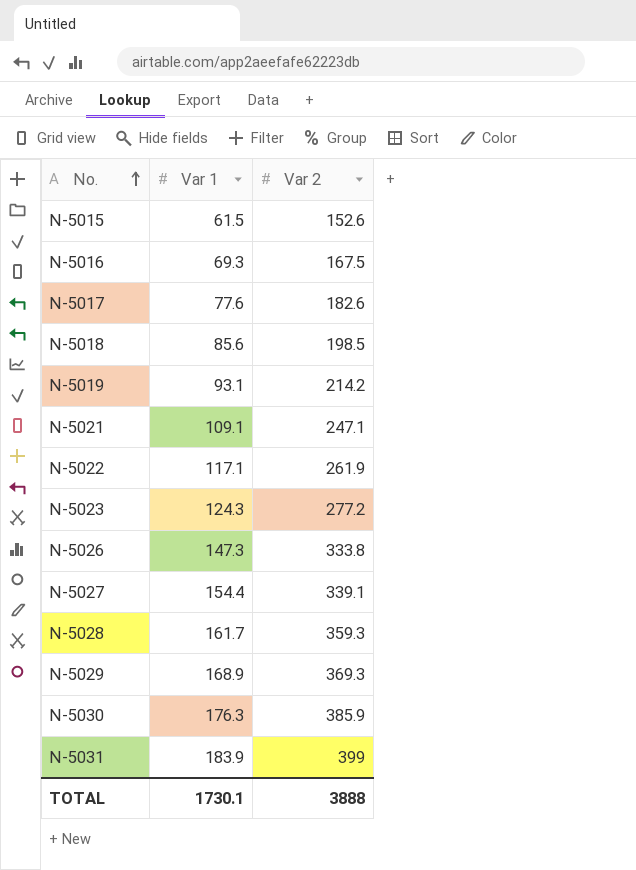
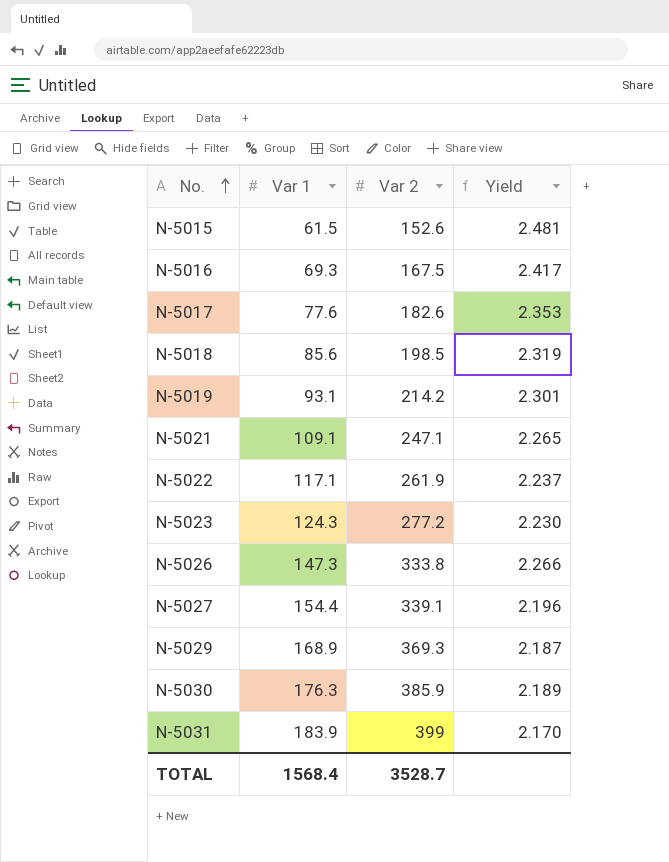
column Yield | formula: none -> [Var 2] / [Var 1]
row N-5028: 161.7 | 359.3 -> none
TOTAL | Var 1: 1730.1 -> 1568.4
TOTAL | Var 2: 3888 -> 3528.7

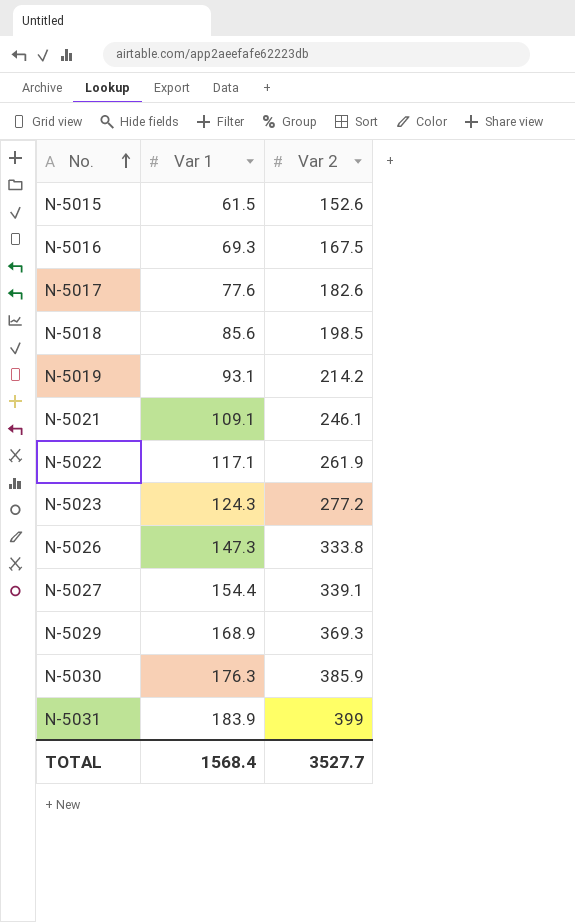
column Yield | formula: [Var 2] / [Var 1] -> none
N-5021 | Var 2: 247.1 -> 246.1
TOTAL | Var 2: 3528.7 -> 3527.7

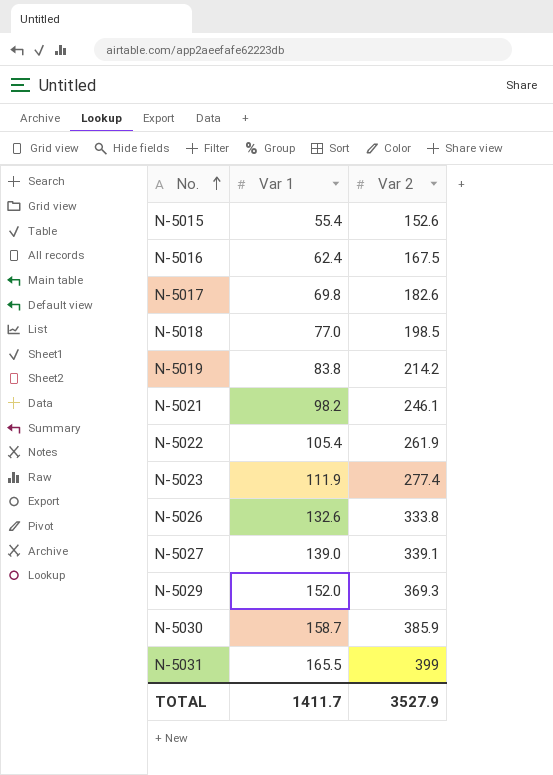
N-5015 | Var 1: 61.5 -> 55.4
N-5016 | Var 1: 69.3 -> 62.4
N-5017 | Var 1: 77.6 -> 69.8
N-5018 | Var 1: 85.6 -> 77.0
N-5019 | Var 1: 93.1 -> 83.8
N-5021 | Var 1: 109.1 -> 98.2
N-5022 | Var 1: 117.1 -> 105.4
N-5023 | Var 1: 124.3 -> 111.9
N-5023 | Var 2: 277.2 -> 277.4
N-5026 | Var 1: 147.3 -> 132.6
N-5027 | Var 1: 154.4 -> 139.0
N-5029 | Var 1: 168.9 -> 152.0
N-5030 | Var 1: 176.3 -> 158.7
N-5031 | Var 1: 183.9 -> 165.5
TOTAL | Var 1: 1568.4 -> 1411.7
TOTAL | Var 2: 3527.7 -> 3527.9

